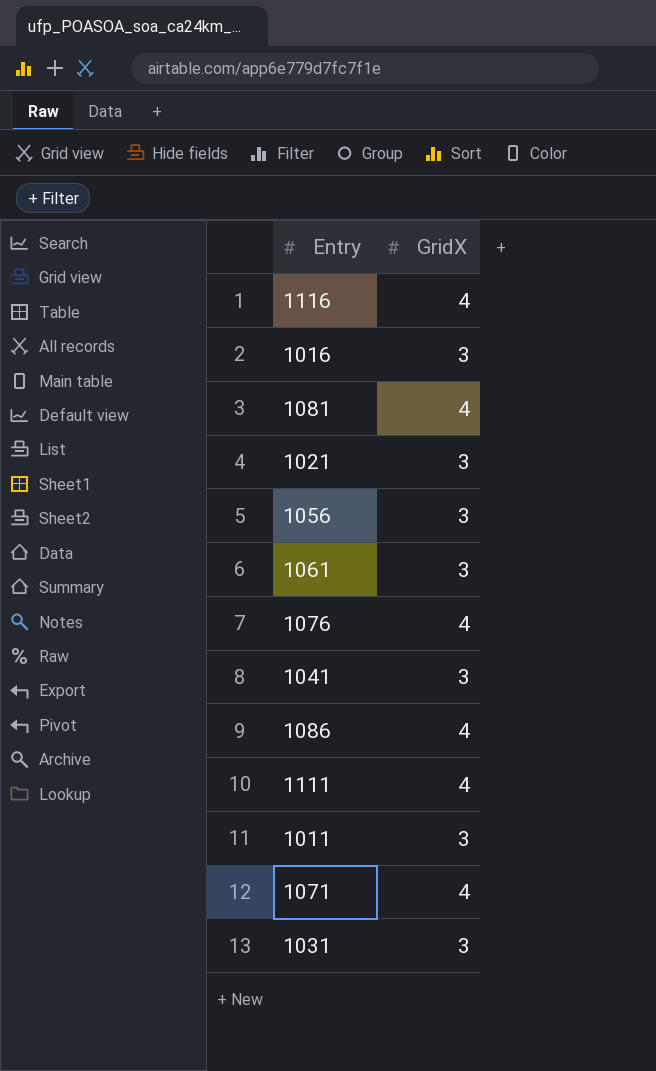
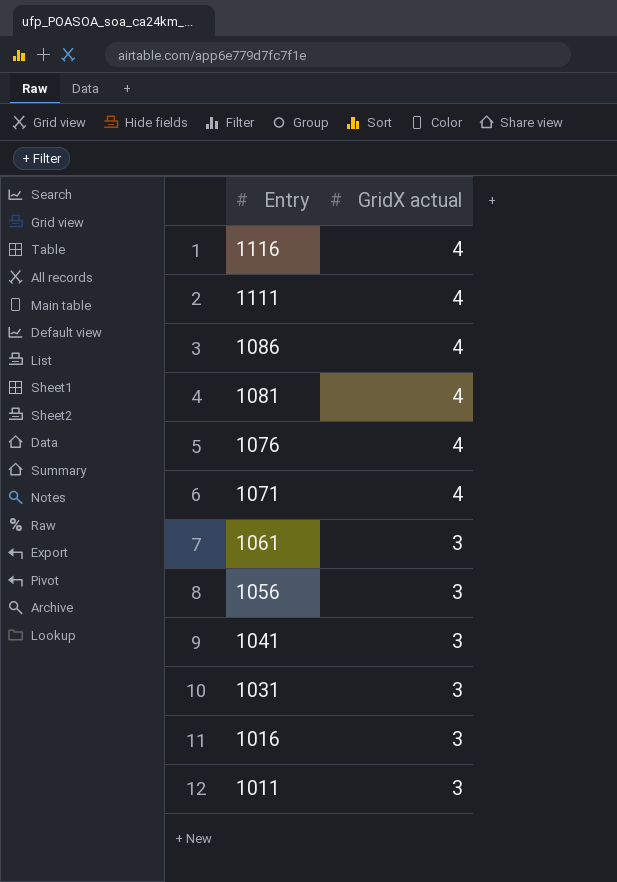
row order: none -> Entry descending
column name: GridX -> GridX actual
row 1021: 3 -> none

